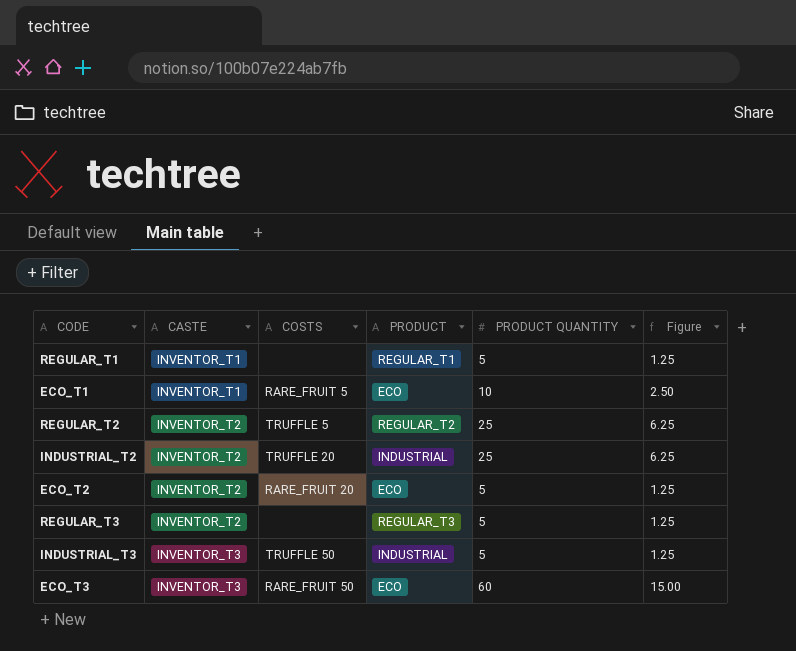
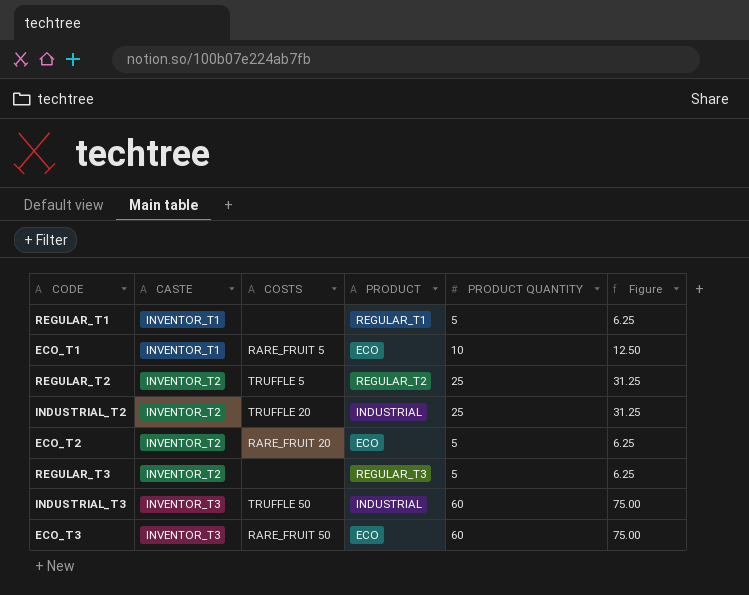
column Figure | formula: [PRODUCT QUANTITY] * 0.25 -> [PRODUCT QUANTITY] * 1.25
INDUSTRIAL_T3 | PRODUCT QUANTITY: 5 -> 60

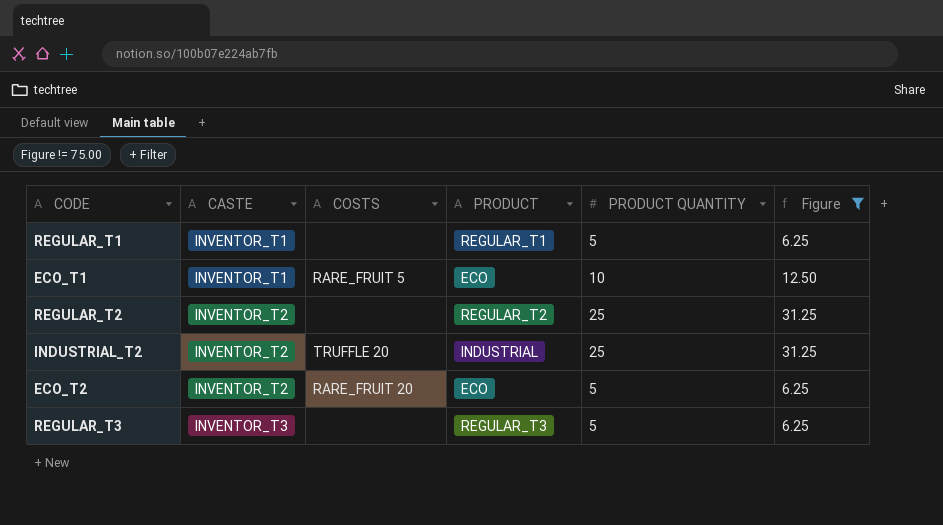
filter: none -> Figure != 75.00
REGULAR_T2 | COSTS: TRUFFLE 5 -> none
REGULAR_T3 | CASTE: INVENTOR_T2 -> INVENTOR_T3

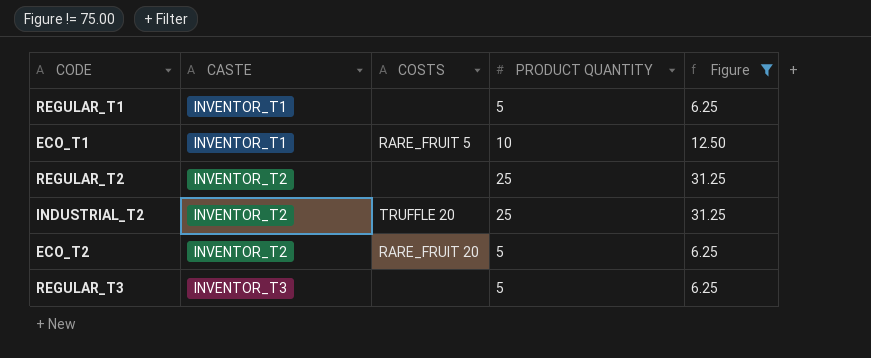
column PRODUCT | position: 4 -> none

